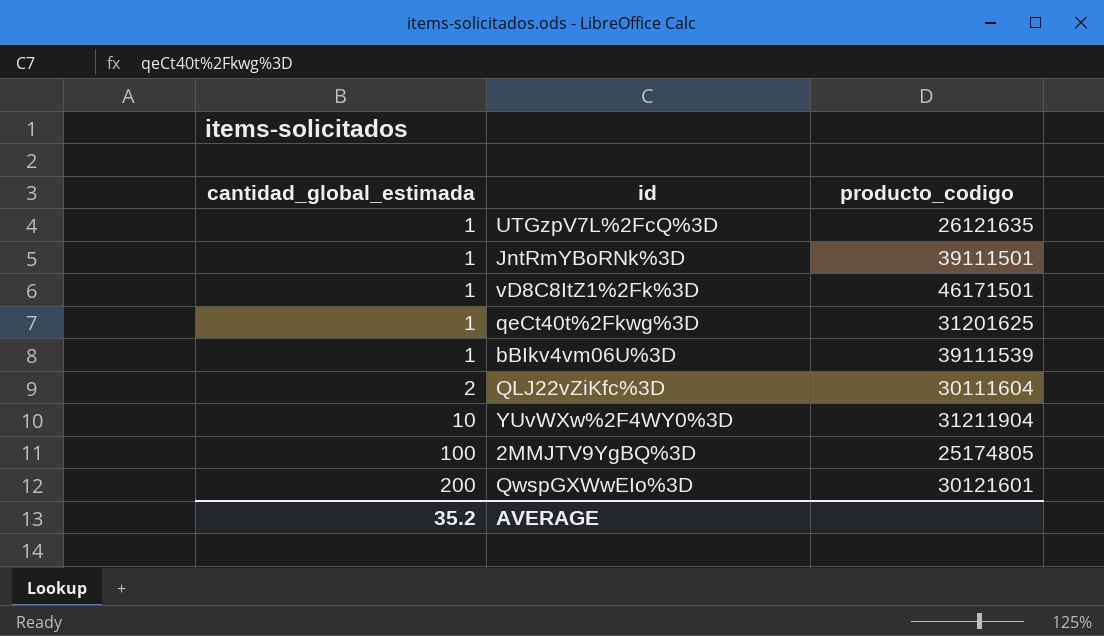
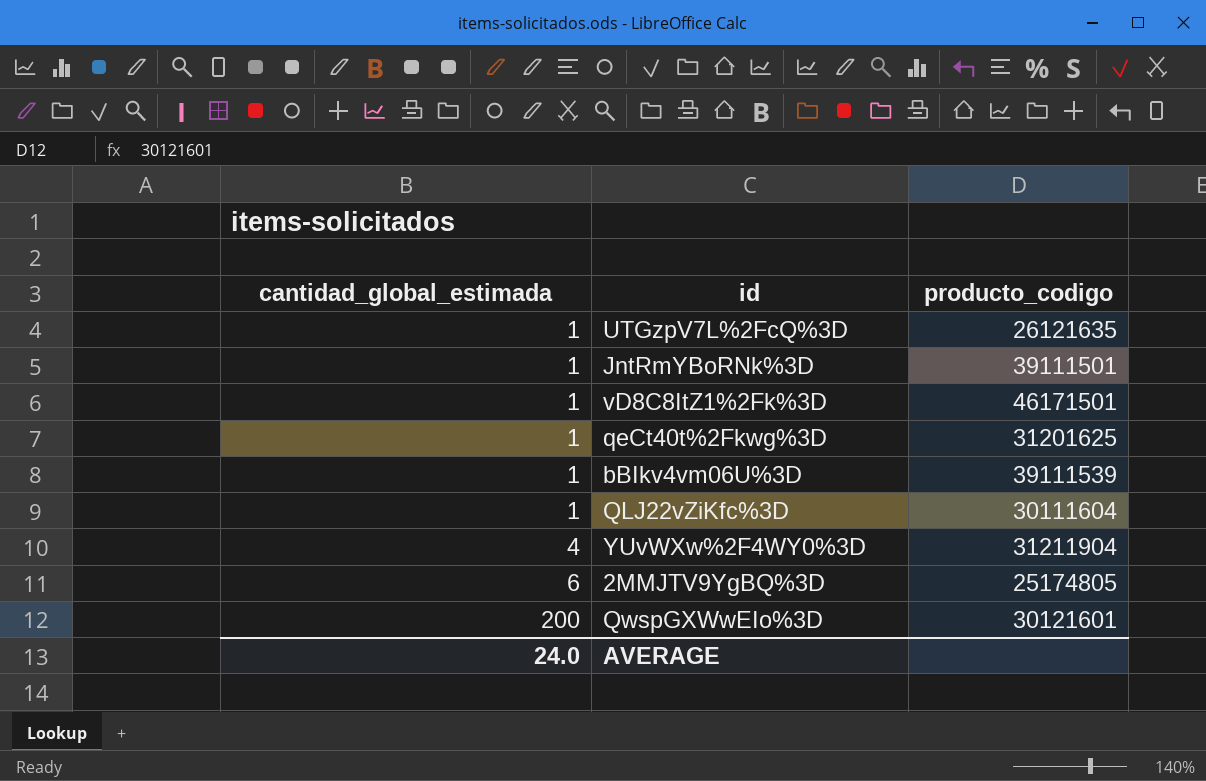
QLJ22vZiKfc%3D | cantidad_global_estimada: 2 -> 1
YUvWXw%2F4WY0%3D | cantidad_global_estimada: 10 -> 4
2MMJTV9YgBQ%3D | cantidad_global_estimada: 100 -> 6
AVERAGE | cantidad_global_estimada: 35.2 -> 24.0

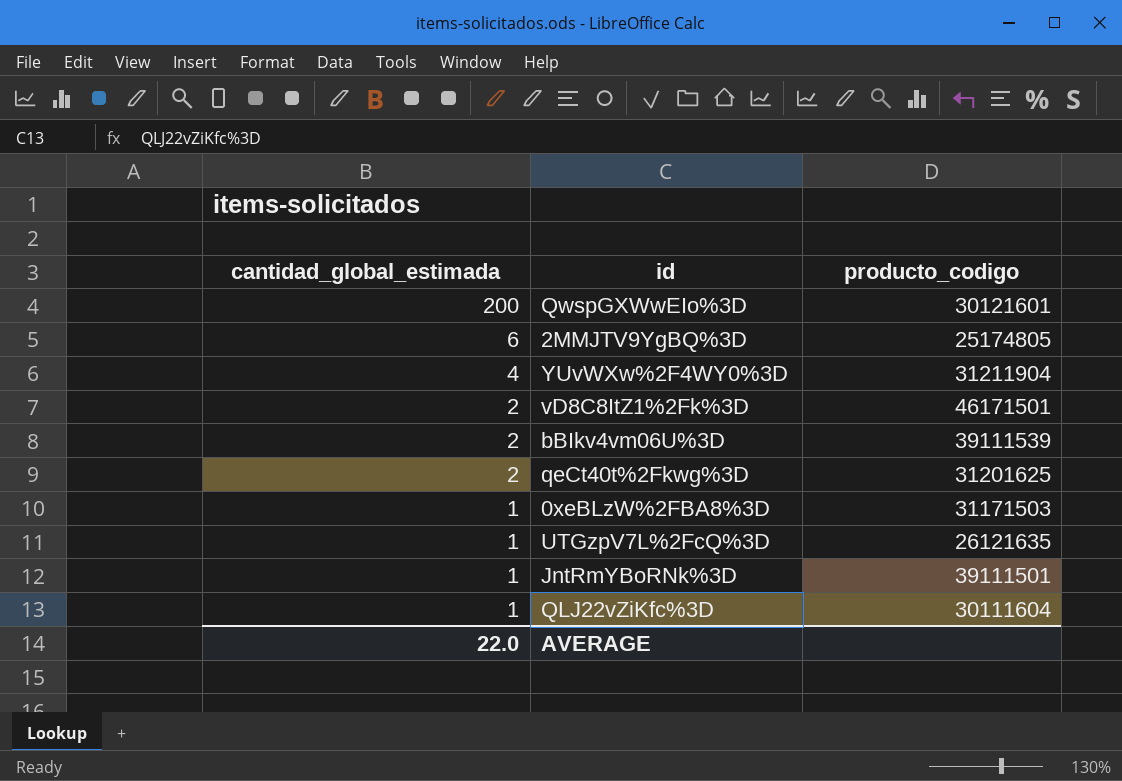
row order: cantidad_global_estimada ascending -> cantidad_global_estimada descending
vD8C8ItZ1%2Fk%3D | cantidad_global_estimada: 1 -> 2
bBIkv4vm06U%3D | cantidad_global_estimada: 1 -> 2
qeCt40t%2Fkwg%3D | cantidad_global_estimada: 1 -> 2
row 0xeBLzW%2FBA8%3D: none -> 1 | 31171503
AVERAGE | cantidad_global_estimada: 24.0 -> 22.0

